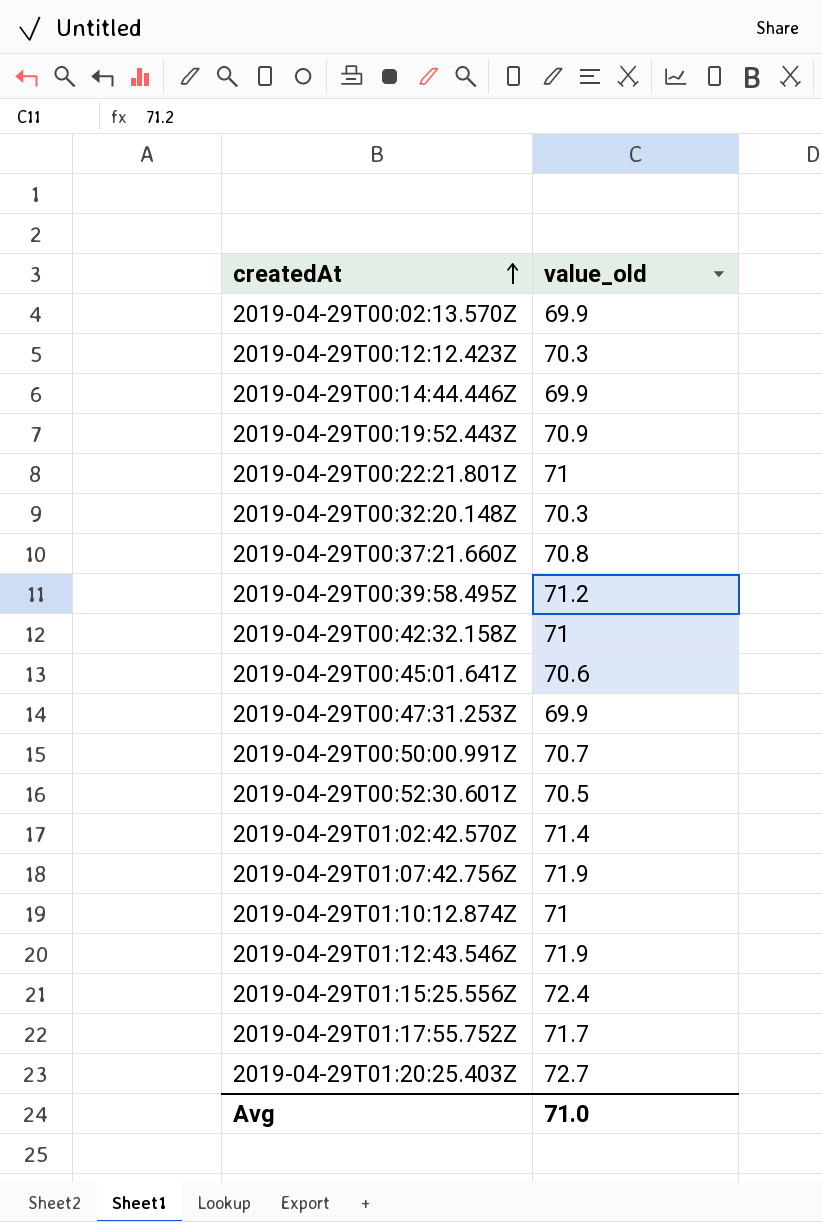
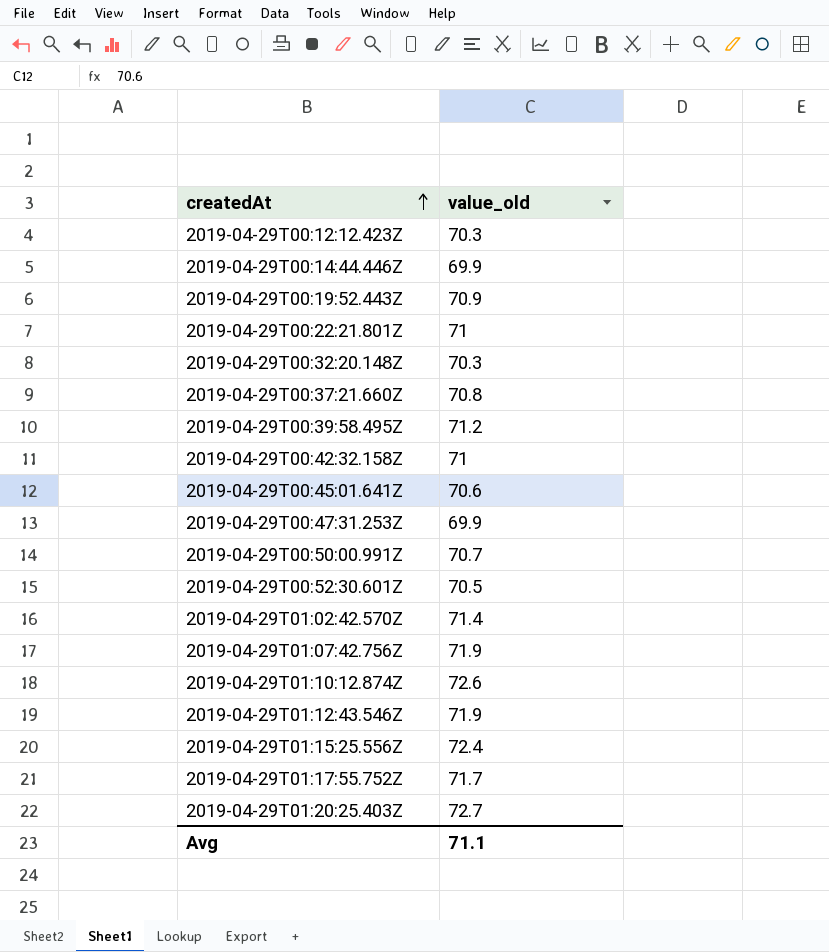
row 2019-04-29T00:02:13.570Z: 69.9 -> none
2019-04-29T01:10:12.874Z | value_old: 71 -> 72.6
Avg | value_old: 71.0 -> 71.1

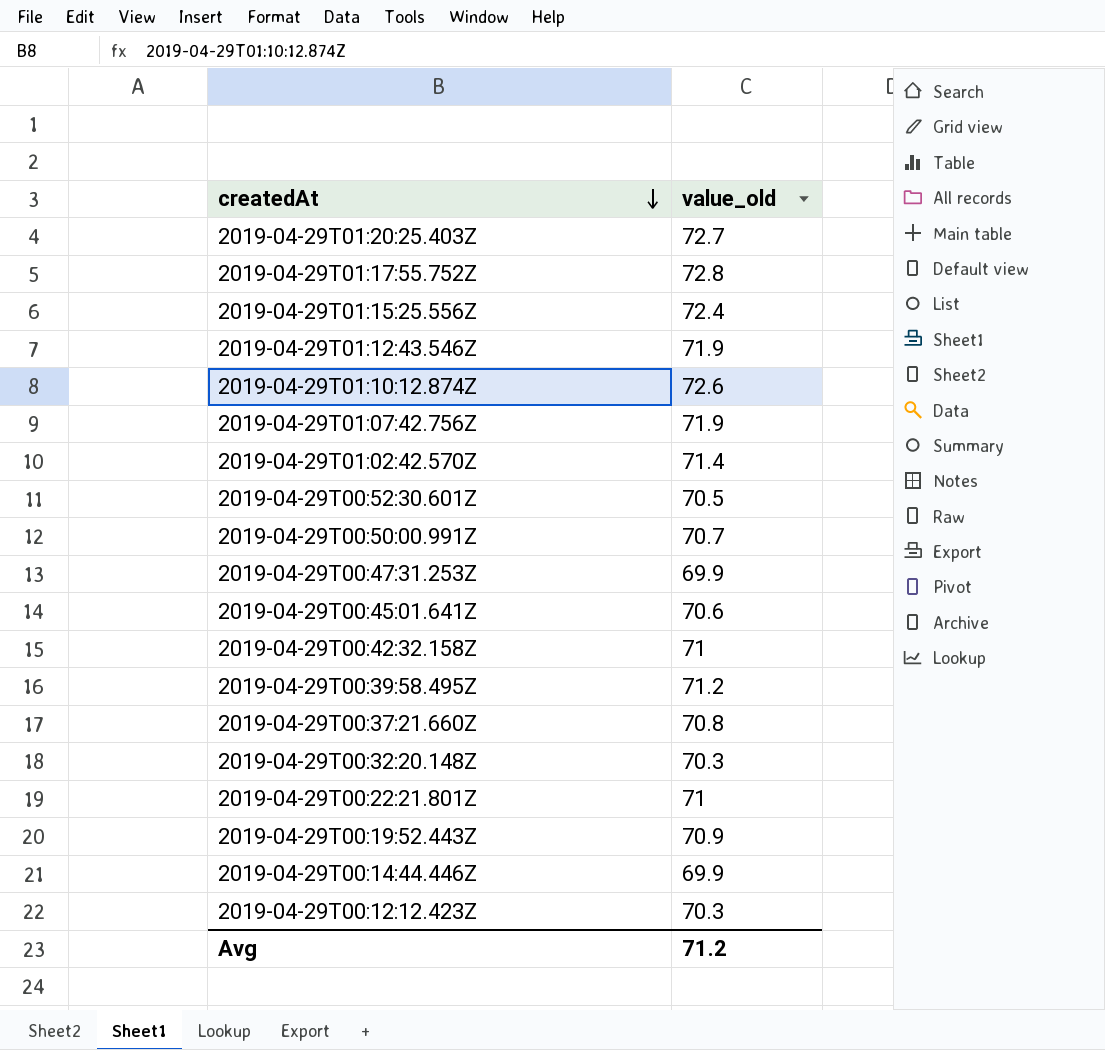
row order: createdAt ascending -> createdAt descending
2019-04-29T01:17:55.752Z | value_old: 71.7 -> 72.8
Avg | value_old: 71.1 -> 71.2

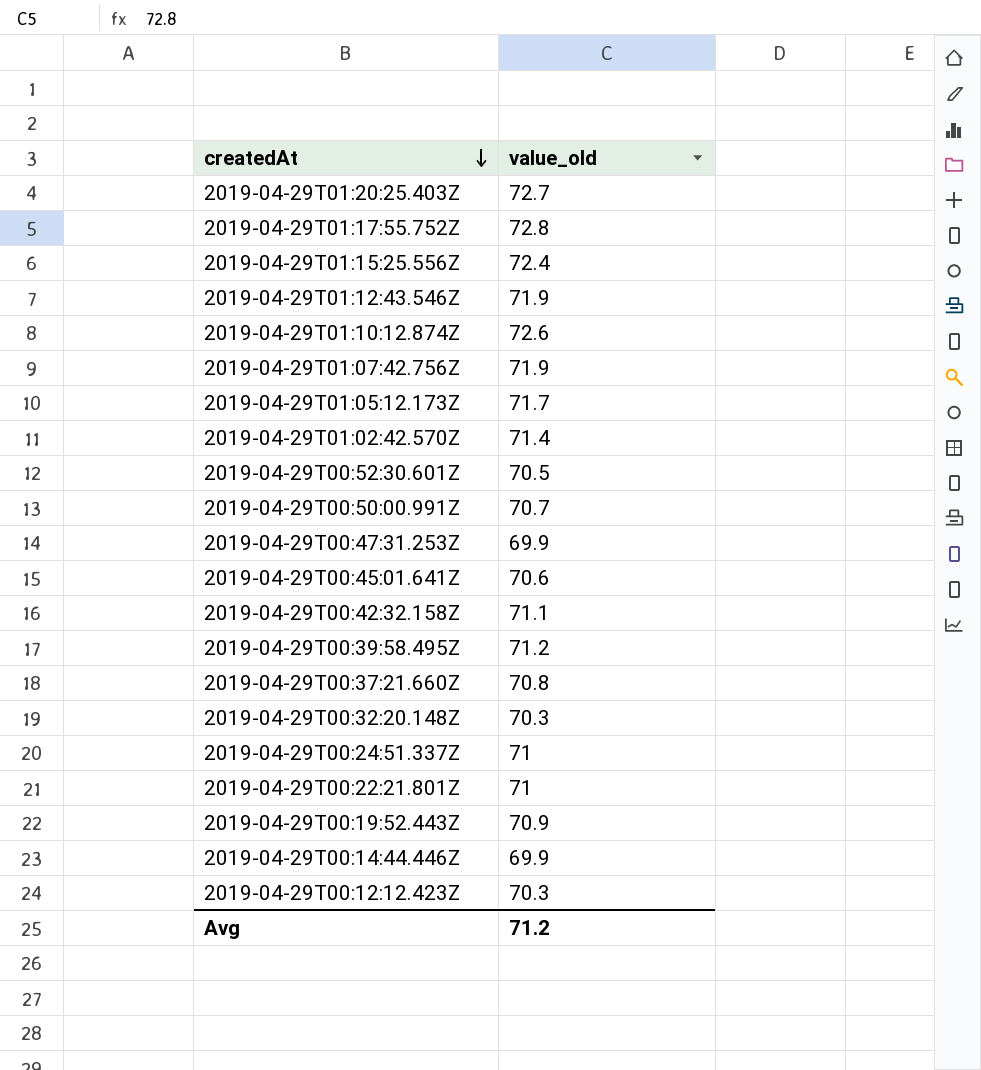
row 2019-04-29T01:05:12.173Z: none -> 71.7
2019-04-29T00:42:32.158Z | value_old: 71 -> 71.1
row 2019-04-29T00:24:51.337Z: none -> 71

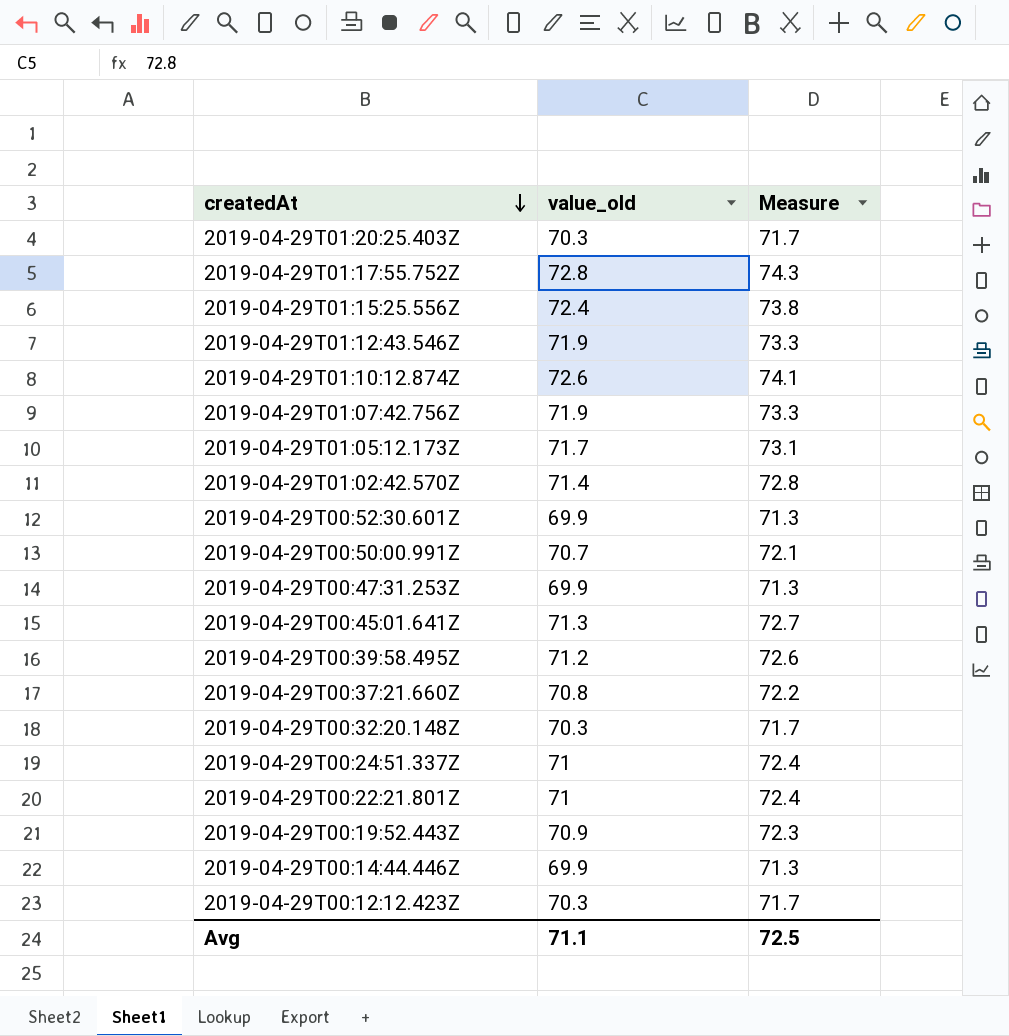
column Measure | formula: none -> [value_old] * 1.02
row 2019-04-29T00:42:32.158Z: 71.1 -> none
2019-04-29T01:20:25.403Z | value_old: 72.7 -> 70.3
2019-04-29T00:52:30.601Z | value_old: 70.5 -> 69.9
2019-04-29T00:45:01.641Z | value_old: 70.6 -> 71.3
Avg | value_old: 71.2 -> 71.1

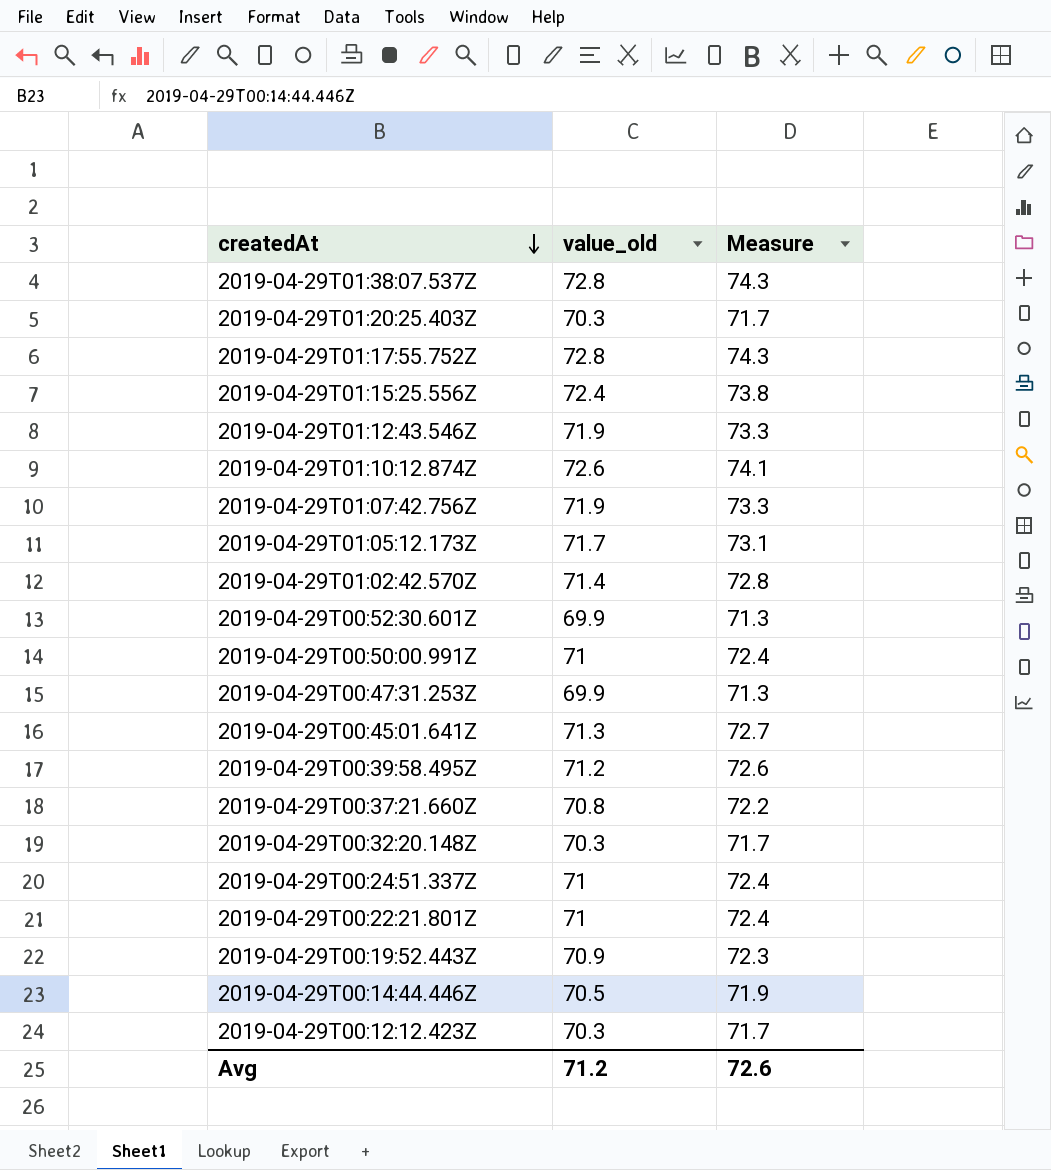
row 2019-04-29T01:38:07.537Z: none -> 72.8 | 74.3
2019-04-29T00:50:00.991Z | value_old: 70.7 -> 71
2019-04-29T00:50:00.991Z | Measure: 72.1 -> 72.4
2019-04-29T00:14:44.446Z | value_old: 69.9 -> 70.5
2019-04-29T00:14:44.446Z | Measure: 71.3 -> 71.9
Avg | value_old: 71.1 -> 71.2
Avg | Measure: 72.5 -> 72.6

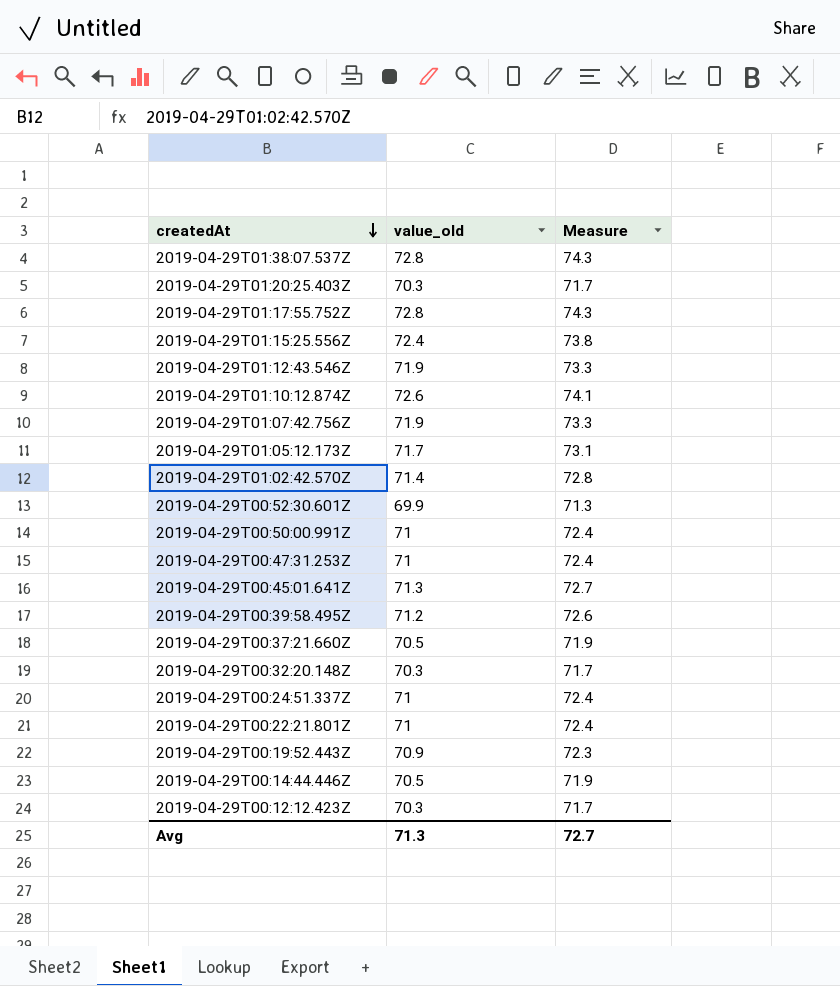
2019-04-29T00:47:31.253Z | value_old: 69.9 -> 71
2019-04-29T00:47:31.253Z | Measure: 71.3 -> 72.4
2019-04-29T00:37:21.660Z | value_old: 70.8 -> 70.5
2019-04-29T00:37:21.660Z | Measure: 72.2 -> 71.9
Avg | value_old: 71.2 -> 71.3
Avg | Measure: 72.6 -> 72.7

